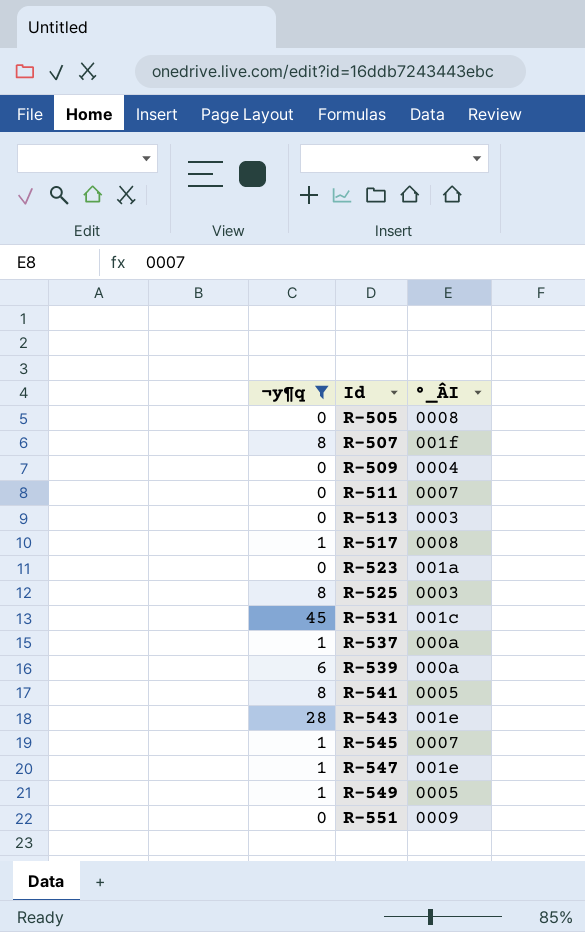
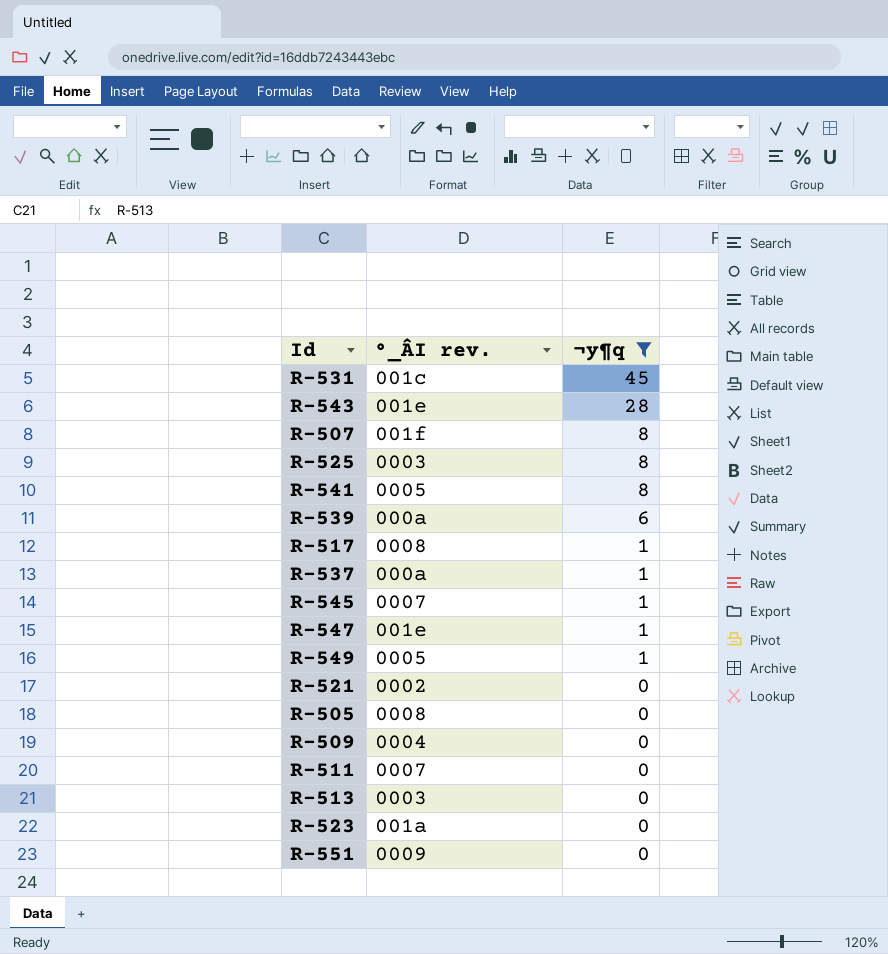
row order: Id ascending -> ¬y¶q descending
column name: °_ÂI -> °_ÂI rev.
column ¬y¶q | position: 1 -> 3
row R-521: none -> 0002 | 0

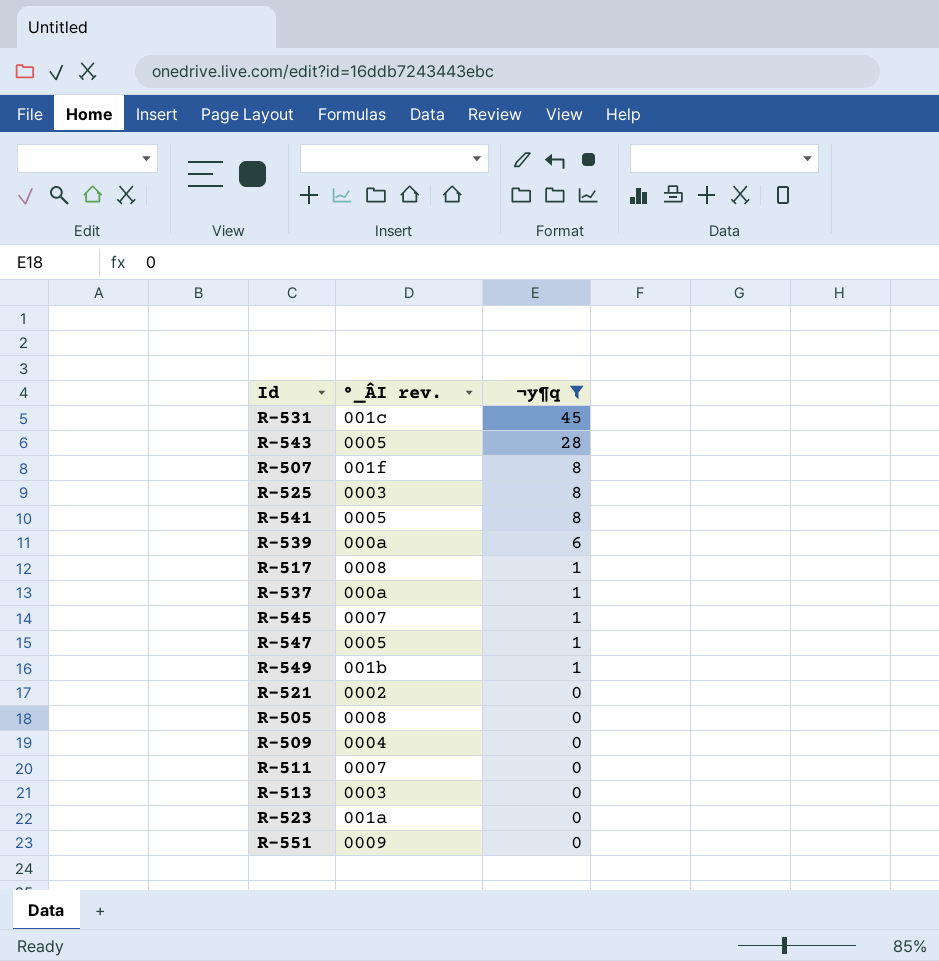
R-543 | °_ÂI rev.: 001e -> 0005
R-547 | °_ÂI rev.: 001e -> 0005
R-549 | °_ÂI rev.: 0005 -> 001b

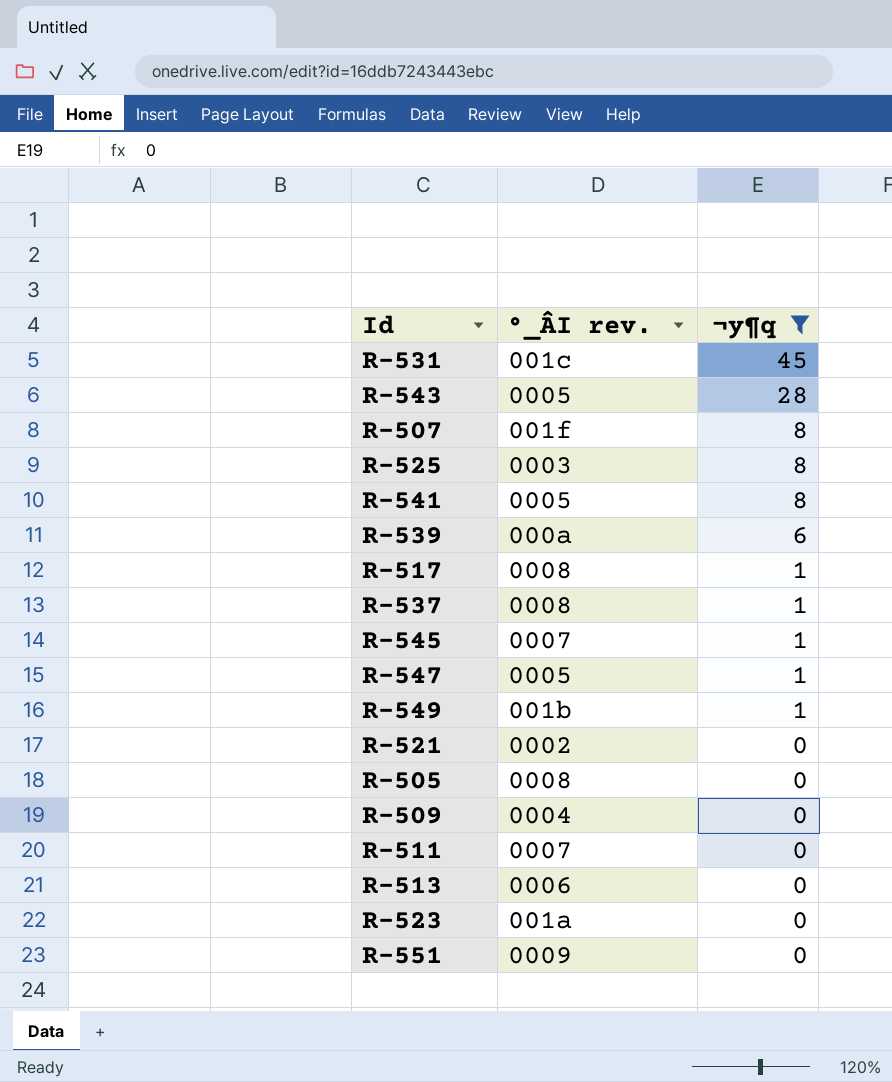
R-537 | °_ÂI rev.: 000a -> 0008
R-513 | °_ÂI rev.: 0003 -> 0006

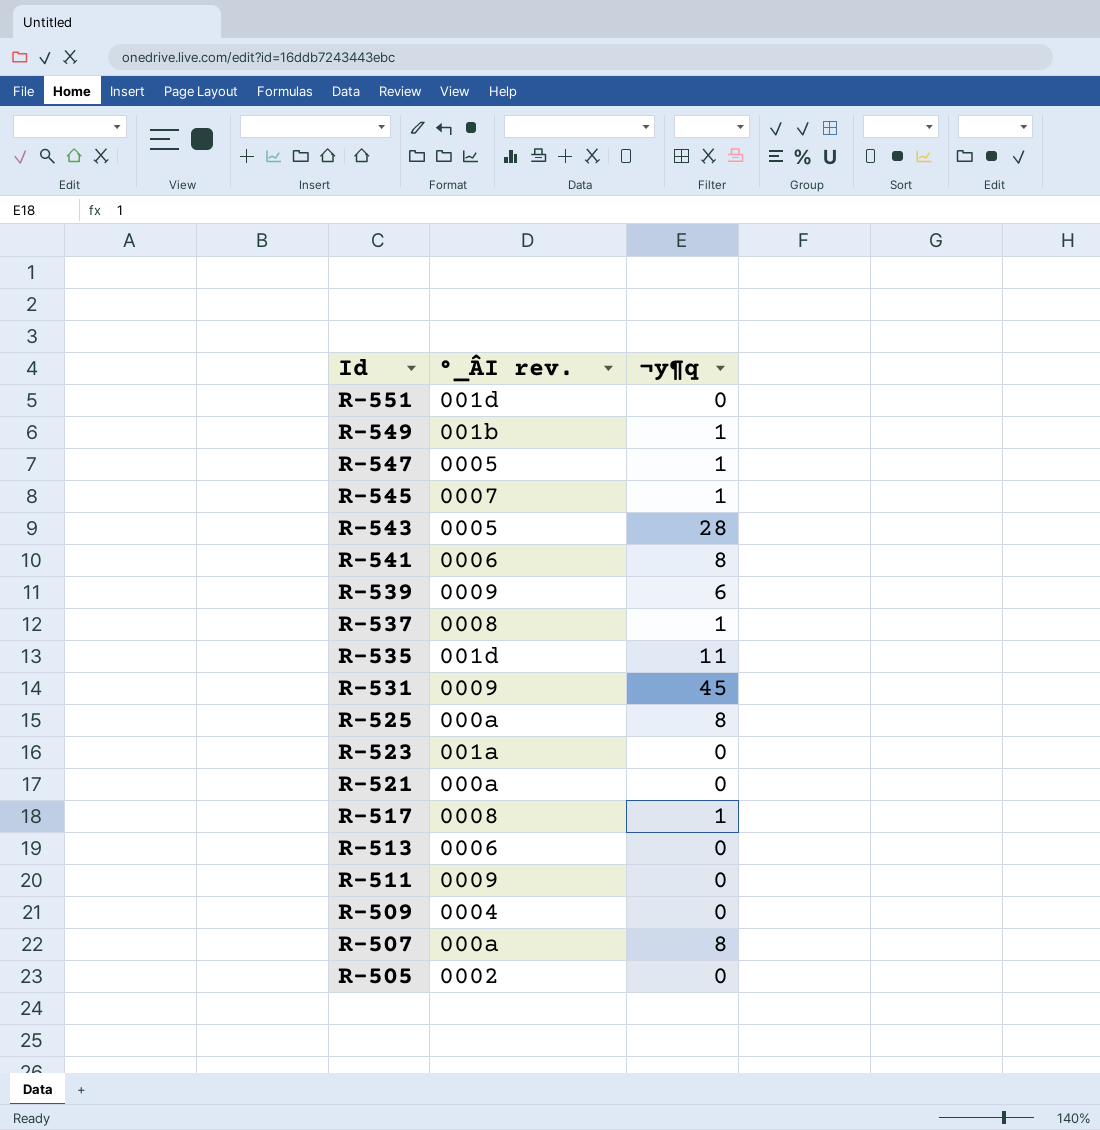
filter: ¬y¶q != 11 -> none
row order: ¬y¶q descending -> Id descending
R-551 | °_ÂI rev.: 0009 -> 001d
R-541 | °_ÂI rev.: 0005 -> 0006
R-539 | °_ÂI rev.: 000a -> 0009
R-531 | °_ÂI rev.: 001c -> 0009
R-525 | °_ÂI rev.: 0003 -> 000a
R-521 | °_ÂI rev.: 0002 -> 000a
R-511 | °_ÂI rev.: 0007 -> 0009
R-507 | °_ÂI rev.: 001f -> 000a
R-505 | °_ÂI rev.: 0008 -> 0002

